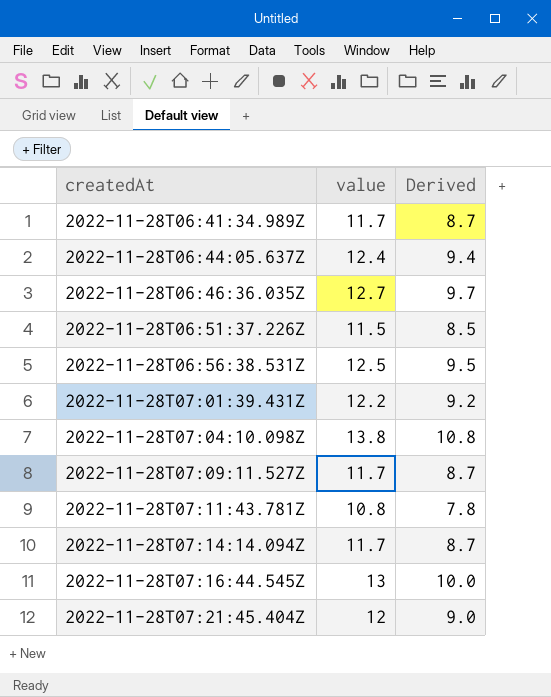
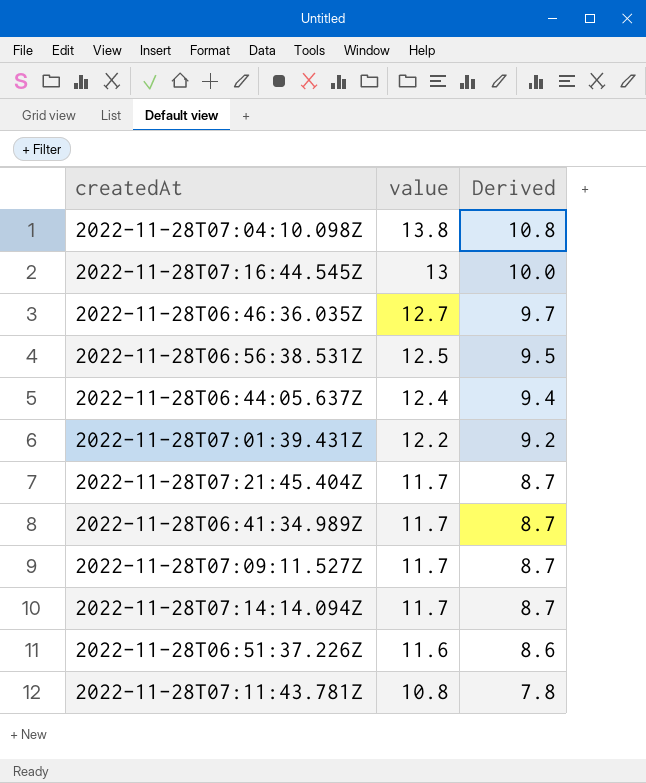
row order: createdAt ascending -> value descending
2022-11-28T07:21:45.404Z | value: 12 -> 11.7
2022-11-28T07:21:45.404Z | Derived: 9.0 -> 8.7
2022-11-28T06:51:37.226Z | value: 11.5 -> 11.6
2022-11-28T06:51:37.226Z | Derived: 8.5 -> 8.6

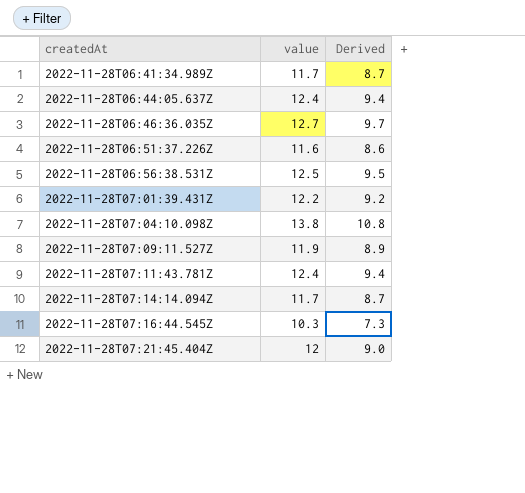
row order: value descending -> createdAt ascending
2022-11-28T07:09:11.527Z | value: 11.7 -> 11.9
2022-11-28T07:09:11.527Z | Derived: 8.7 -> 8.9
2022-11-28T07:11:43.781Z | value: 10.8 -> 12.4
2022-11-28T07:11:43.781Z | Derived: 7.8 -> 9.4
2022-11-28T07:16:44.545Z | value: 13 -> 10.3
2022-11-28T07:16:44.545Z | Derived: 10.0 -> 7.3
2022-11-28T07:21:45.404Z | value: 11.7 -> 12
2022-11-28T07:21:45.404Z | Derived: 8.7 -> 9.0

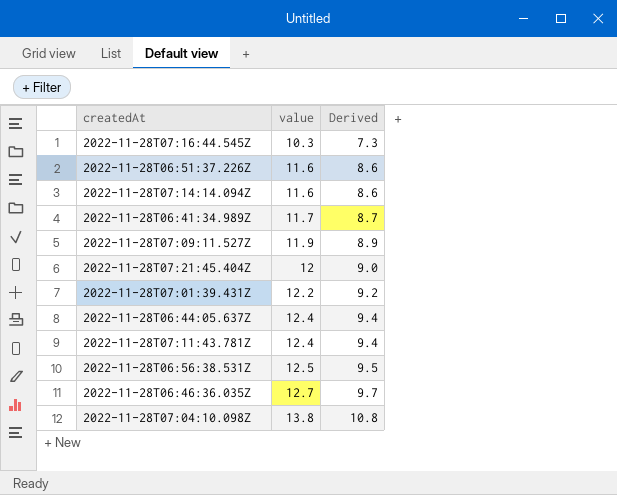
row order: createdAt ascending -> value ascending
2022-11-28T07:14:14.094Z | value: 11.7 -> 11.6
2022-11-28T07:14:14.094Z | Derived: 8.7 -> 8.6

